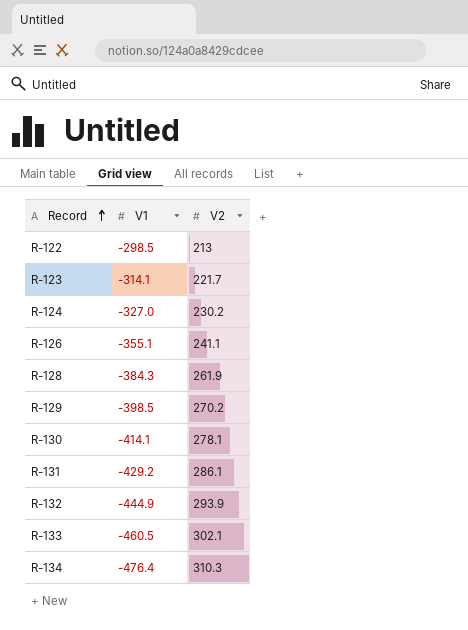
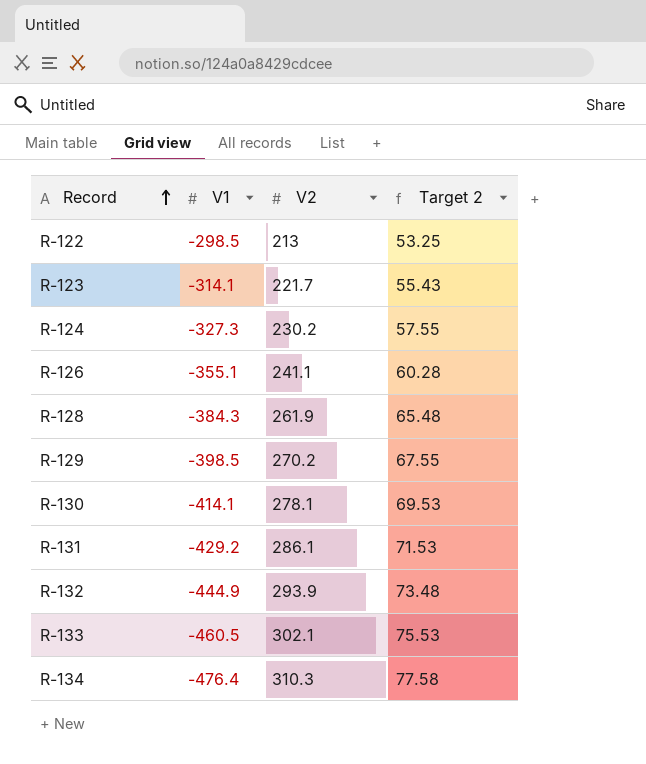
column Target 2 | formula: none -> [V2] * 0.25
R-124 | V1: -327.0 -> -327.3

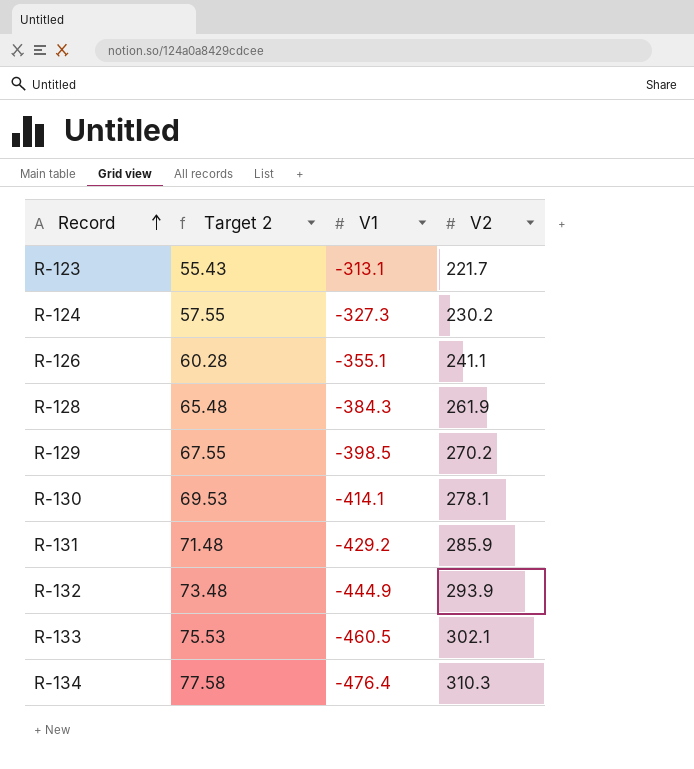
column Target 2 | position: 4 -> 2
row R-122: -298.5 | 213 | 53.25 -> none
R-123 | V1: -314.1 -> -313.1
R-131 | Target 2: 71.53 -> 71.48
R-131 | V2: 286.1 -> 285.9

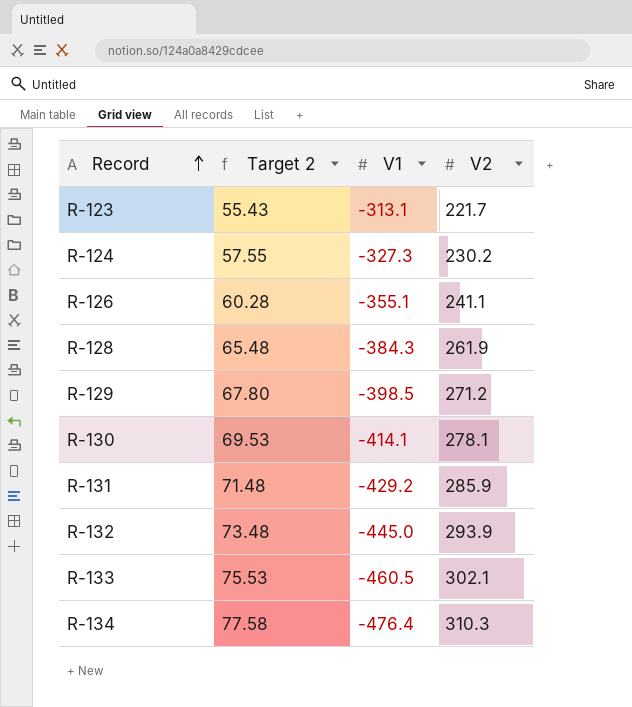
R-129 | Target 2: 67.55 -> 67.80
R-129 | V2: 270.2 -> 271.2
R-132 | V1: -444.9 -> -445.0

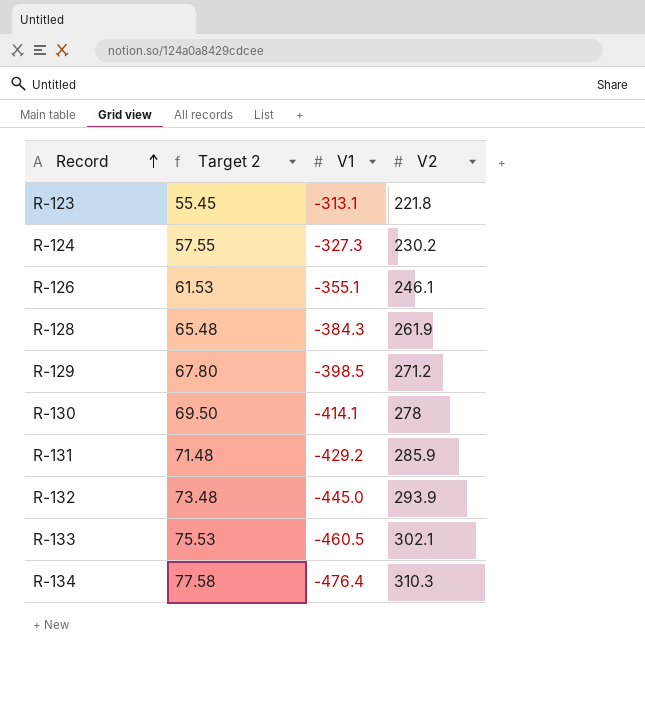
R-123 | Target 2: 55.43 -> 55.45
R-123 | V2: 221.7 -> 221.8
R-126 | Target 2: 60.28 -> 61.53
R-126 | V2: 241.1 -> 246.1
R-130 | Target 2: 69.53 -> 69.50
R-130 | V2: 278.1 -> 278

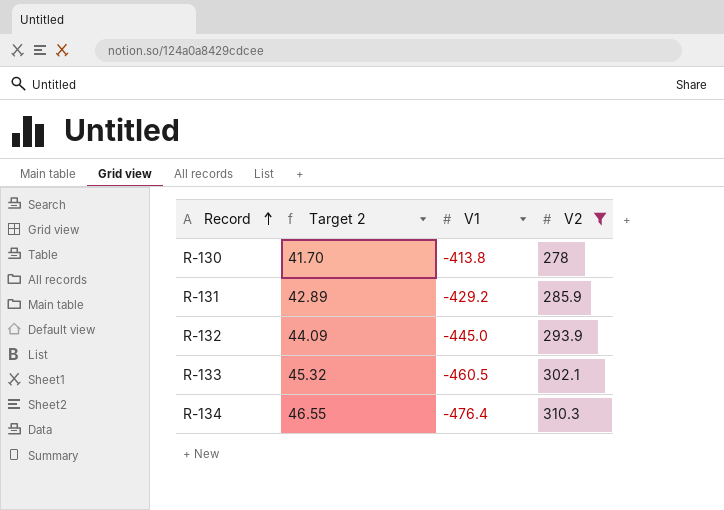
filter: none -> V2 >= 278
column Target 2 | formula: [V2] * 0.25 -> [V2] * 0.15
R-130 | V1: -414.1 -> -413.8

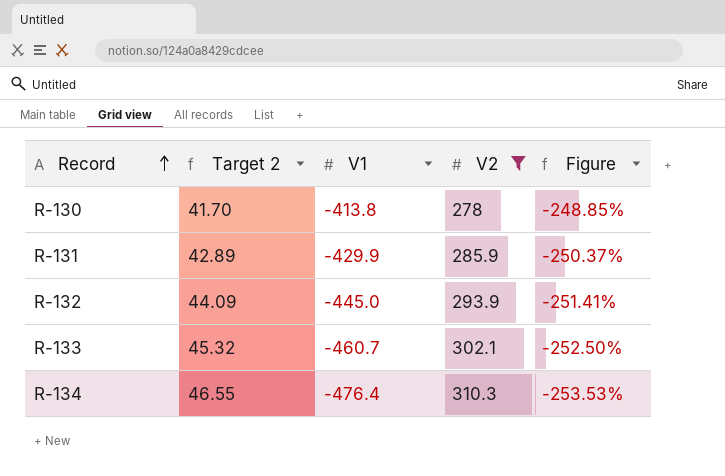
column Figure | formula: none -> ([V1] - [V2]) / [V2]
R-131 | V1: -429.2 -> -429.9
R-133 | V1: -460.5 -> -460.7

